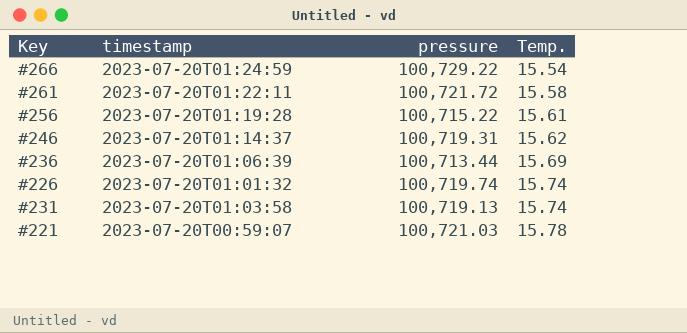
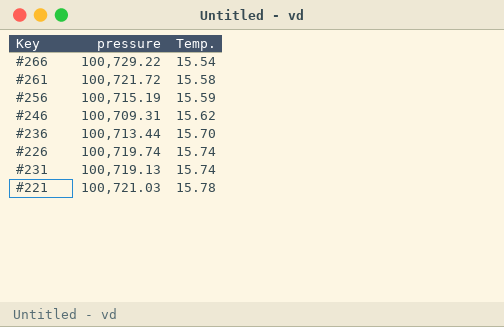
column timestamp | position: 2 -> none
#256 | pressure: 100,715.22 -> 100,715.19
#256 | Temp.: 15.61 -> 15.59
#246 | pressure: 100,719.31 -> 100,709.31
#236 | Temp.: 15.69 -> 15.70

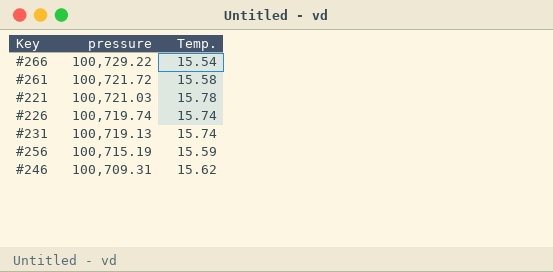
row order: Temp. ascending -> pressure descending
row #236: 100,713.44 | 15.70 -> none

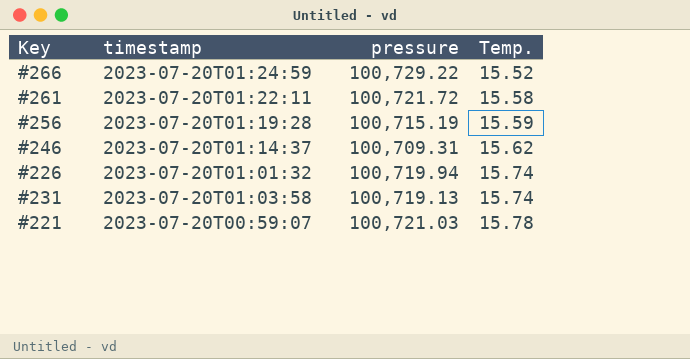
row order: pressure descending -> Temp. ascending
column timestamp | position: none -> 2
#266 | Temp.: 15.54 -> 15.52
#226 | pressure: 100,719.74 -> 100,719.94

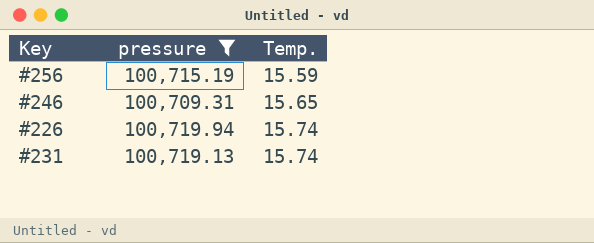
filter: none -> pressure <= 100,719.94
column timestamp | position: 2 -> none
#246 | Temp.: 15.62 -> 15.65

